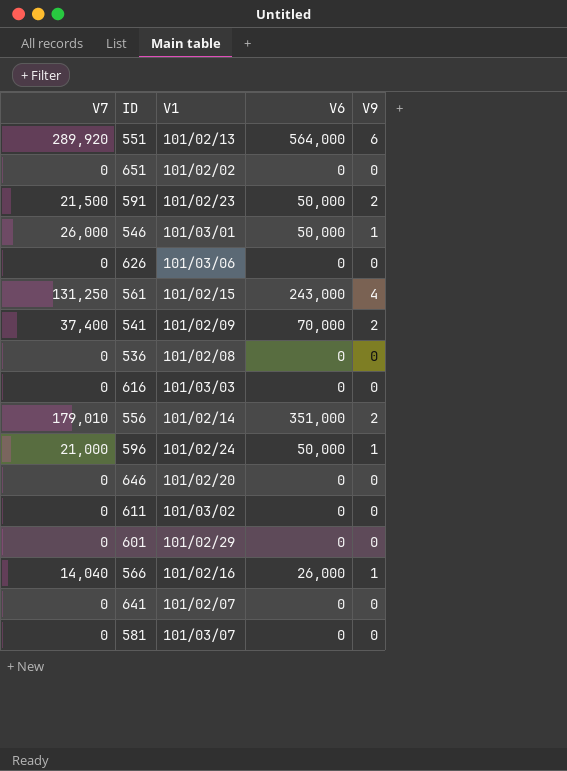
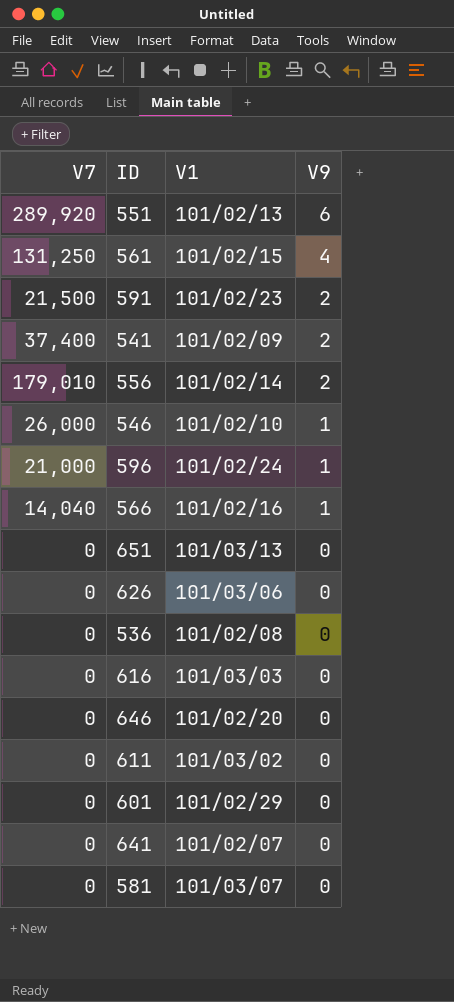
row order: none -> V9 descending
column V6 | position: 4 -> none
546 | V1: 101/03/01 -> 101/02/10
651 | V1: 101/02/02 -> 101/03/13

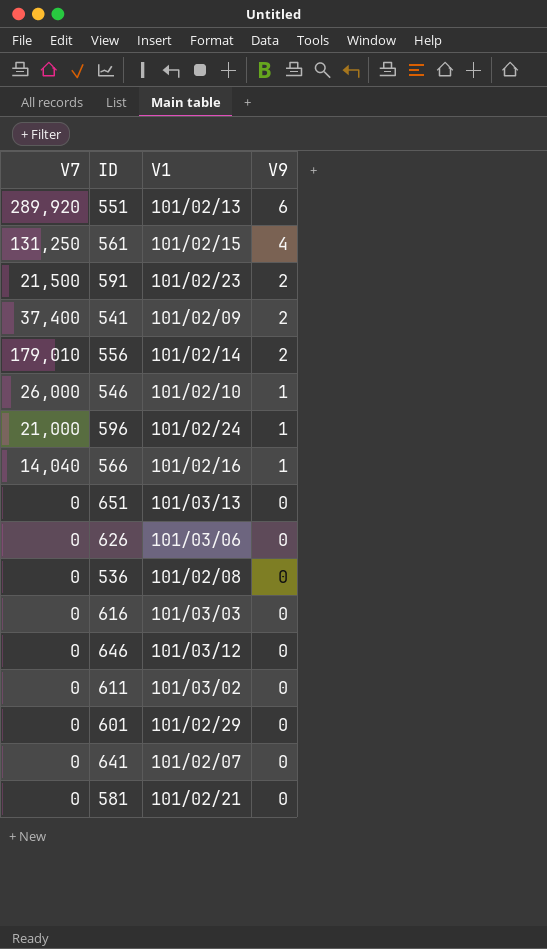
646 | V1: 101/02/20 -> 101/03/12
581 | V1: 101/03/07 -> 101/02/21

